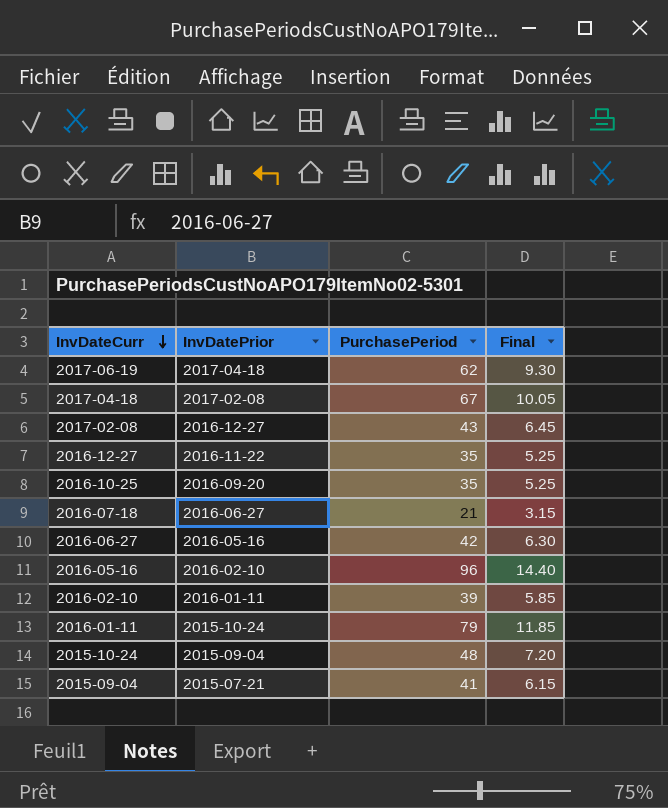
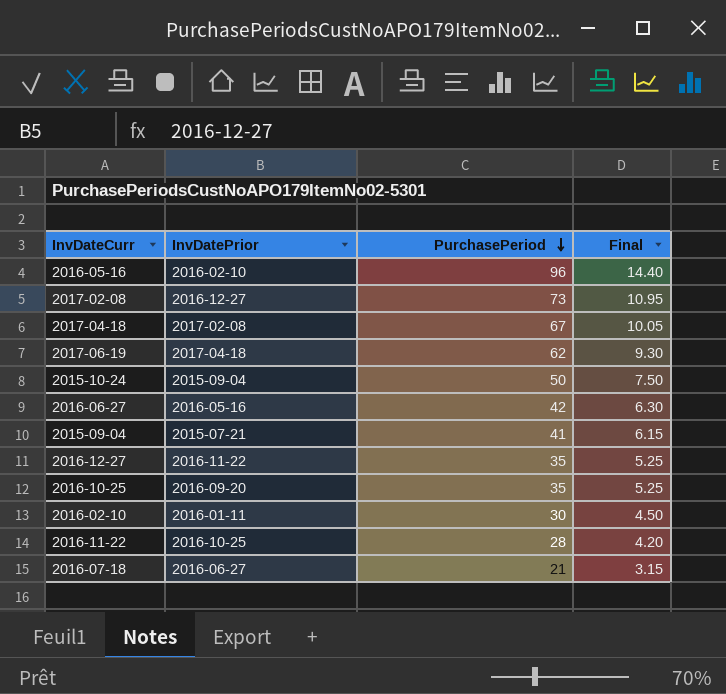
row order: InvDateCurr descending -> PurchasePeriod descending
row 2016-01-11: 2015-10-24 | 79 | 11.85 -> none
2017-02-08 | PurchasePeriod: 43 -> 73
2017-02-08 | Final: 6.45 -> 10.95
2015-10-24 | PurchasePeriod: 48 -> 50
2015-10-24 | Final: 7.20 -> 7.50
2016-02-10 | PurchasePeriod: 39 -> 30
2016-02-10 | Final: 5.85 -> 4.50
row 2016-11-22: none -> 2016-10-25 | 28 | 4.20

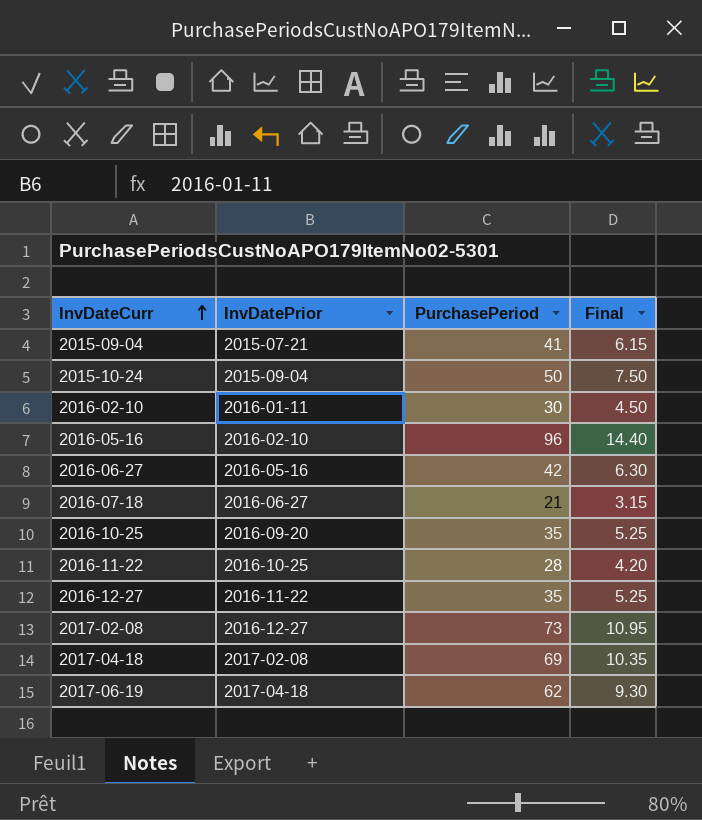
row order: PurchasePeriod descending -> InvDateCurr ascending
2017-04-18 | PurchasePeriod: 67 -> 69
2017-04-18 | Final: 10.05 -> 10.35

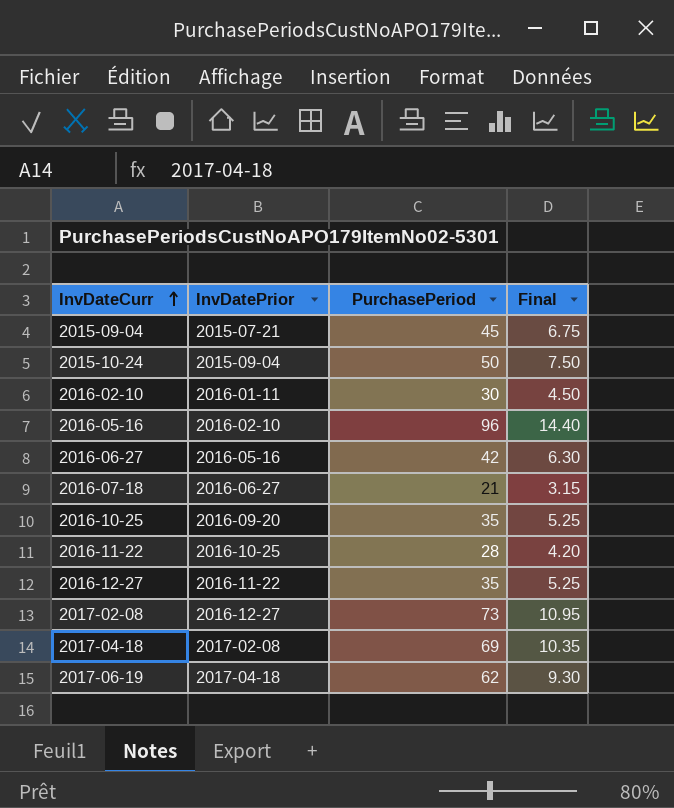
2015-09-04 | PurchasePeriod: 41 -> 45
2015-09-04 | Final: 6.15 -> 6.75

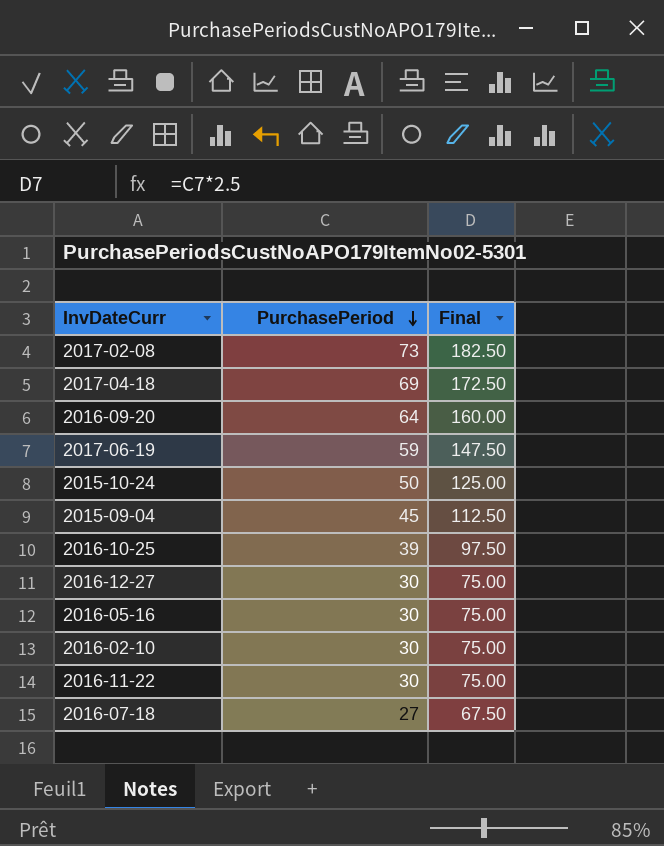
row order: InvDateCurr ascending -> PurchasePeriod descending
column InvDatePrior | position: 2 -> none
column Final | formula: [PurchasePeriod] * 0.15 -> [PurchasePeriod] * 2.5
row 2016-06-27: 2016-05-16 | 42 | 6.30 -> none
row 2016-09-20: none -> 64 | 160.00
2017-06-19 | PurchasePeriod: 62 -> 59
2016-10-25 | PurchasePeriod: 35 -> 39
2016-12-27 | PurchasePeriod: 35 -> 30
2016-05-16 | PurchasePeriod: 96 -> 30
2016-11-22 | PurchasePeriod: 28 -> 30
2016-07-18 | PurchasePeriod: 21 -> 27

